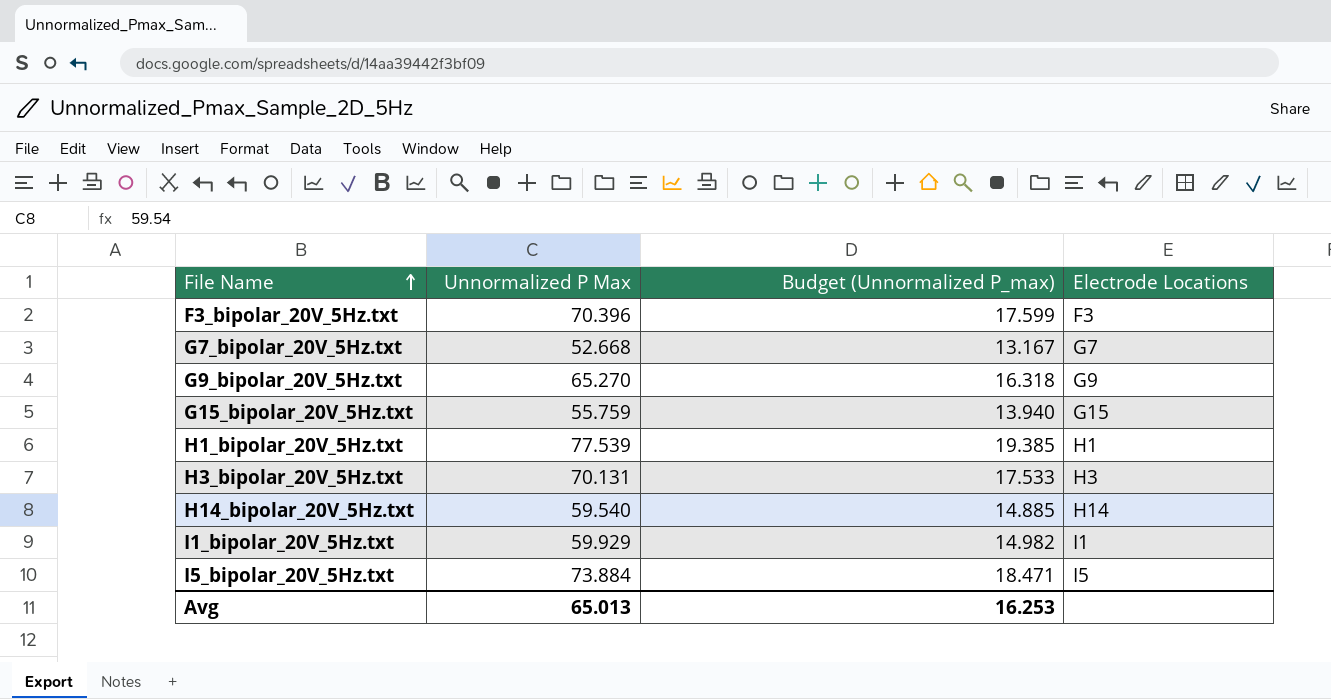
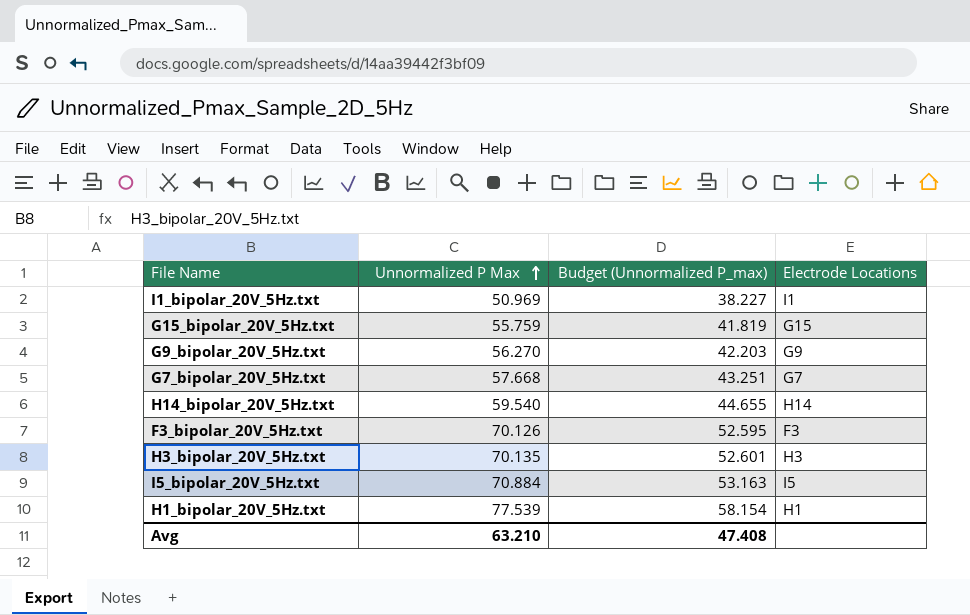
row order: File Name ascending -> Unnormalized P Max ascending
column Budget (Unnormalized P_max) | formula: [Unnormalized P Max] * 0.25 -> [Unnormalized P Max] * 0.75
I1_bipolar_20V_5Hz.txt | Unnormalized P Max: 59.929 -> 50.969
G9_bipolar_20V_5Hz.txt | Unnormalized P Max: 65.270 -> 56.270
G7_bipolar_20V_5Hz.txt | Unnormalized P Max: 52.668 -> 57.668
F3_bipolar_20V_5Hz.txt | Unnormalized P Max: 70.396 -> 70.126
H3_bipolar_20V_5Hz.txt | Unnormalized P Max: 70.131 -> 70.135
I5_bipolar_20V_5Hz.txt | Unnormalized P Max: 73.884 -> 70.884
Avg | Unnormalized P Max: 65.013 -> 63.210
Avg | Budget (Unnormalized P_max): 16.253 -> 47.408

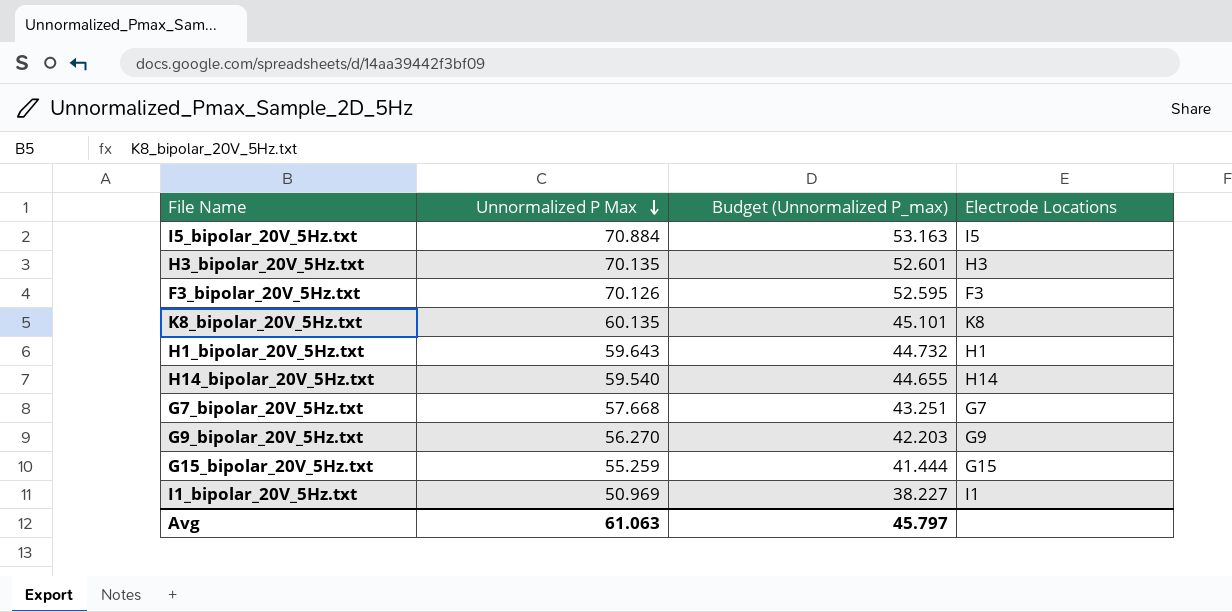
row order: Unnormalized P Max ascending -> Unnormalized P Max descending
row K8_bipolar_20V_5Hz.txt: none -> 60.135 | 45.101 | K8
H1_bipolar_20V_5Hz.txt | Unnormalized P Max: 77.539 -> 59.643
H1_bipolar_20V_5Hz.txt | Budget (Unnormalized P_max): 58.154 -> 44.732
G15_bipolar_20V_5Hz.txt | Unnormalized P Max: 55.759 -> 55.259
G15_bipolar_20V_5Hz.txt | Budget (Unnormalized P_max): 41.819 -> 41.444
Avg | Unnormalized P Max: 63.210 -> 61.063
Avg | Budget (Unnormalized P_max): 47.408 -> 45.797

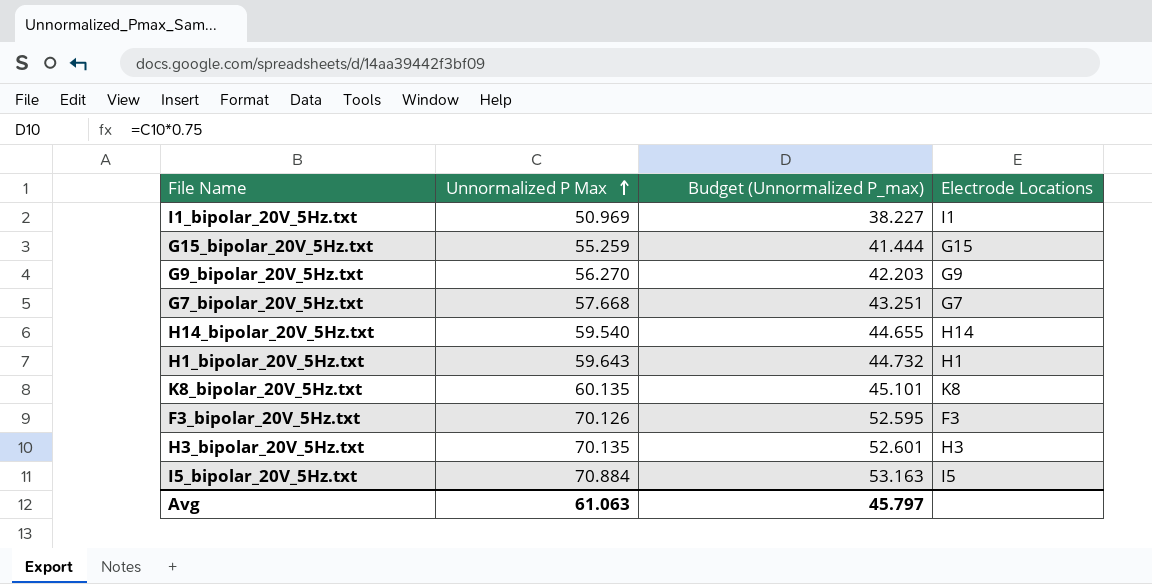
row order: Unnormalized P Max descending -> Unnormalized P Max ascending

